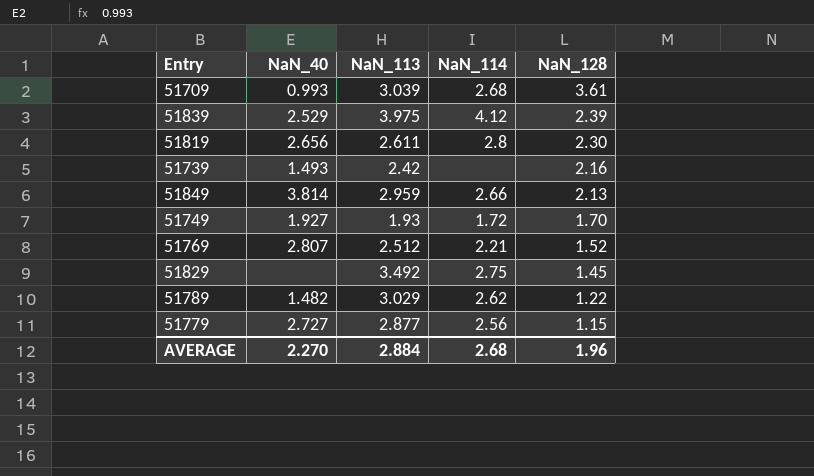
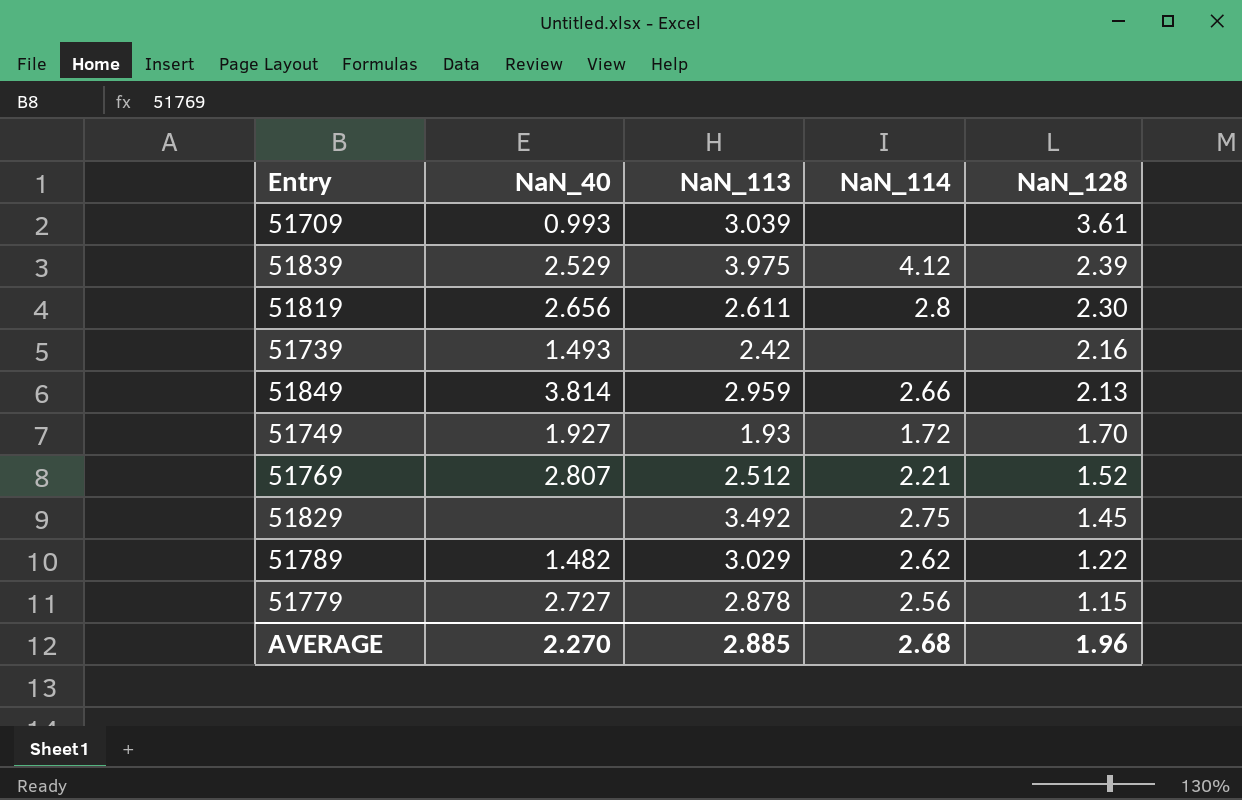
51709 | NaN_114: 2.68 -> none
51779 | NaN_113: 2.877 -> 2.878
AVERAGE | NaN_113: 2.884 -> 2.885

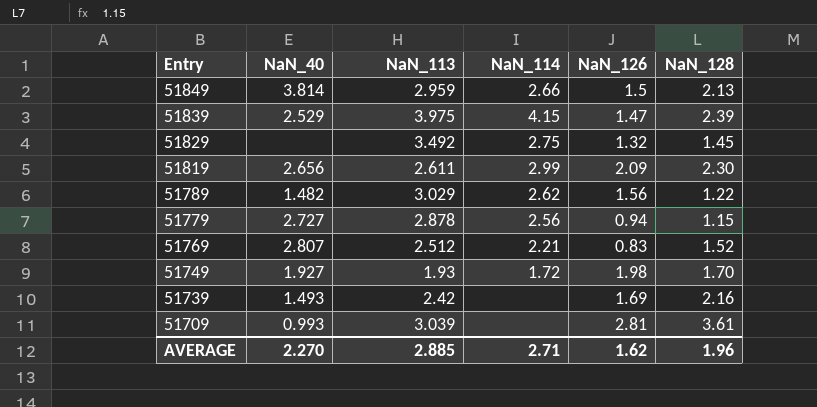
row order: NaN_128 descending -> Entry descending
column NaN_126 | position: none -> 5
51839 | NaN_114: 4.12 -> 4.15
51819 | NaN_114: 2.8 -> 2.99
AVERAGE | NaN_114: 2.68 -> 2.71

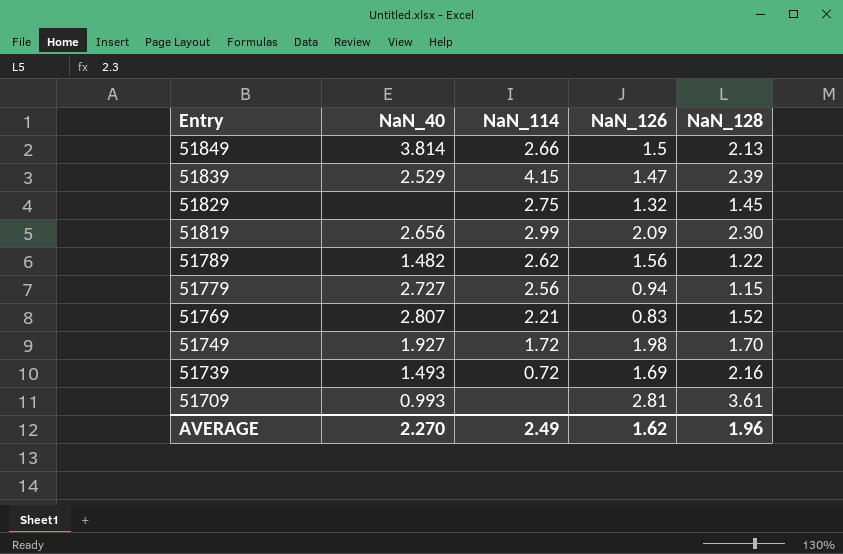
column NaN_113 | position: 3 -> none
51739 | NaN_114: none -> 0.72
AVERAGE | NaN_114: 2.71 -> 2.49

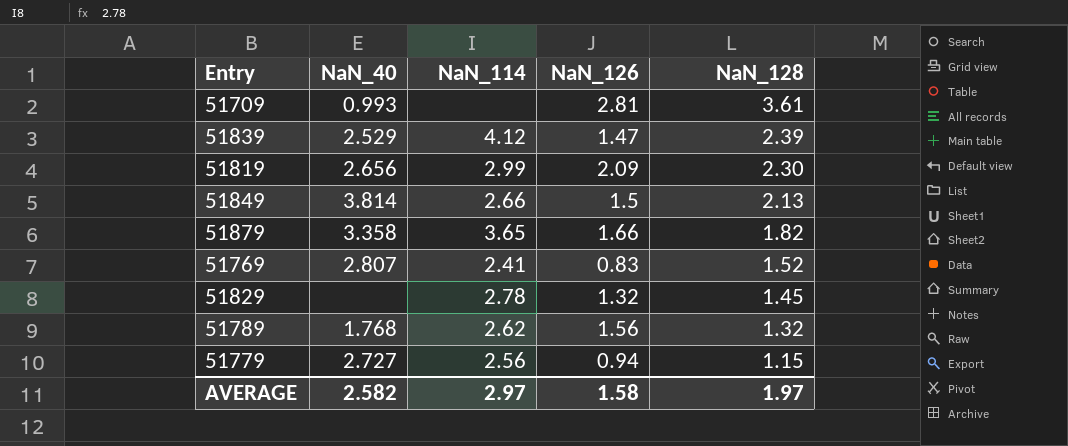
row order: Entry descending -> NaN_128 descending
row 51749: 1.927 | 1.72 | 1.98 | 1.70 -> none
row 51739: 1.493 | 0.72 | 1.69 | 2.16 -> none
51839 | NaN_114: 4.15 -> 4.12
row 51879: none -> 3.358 | 3.65 | 1.66 | 1.82
51769 | NaN_114: 2.21 -> 2.41
51829 | NaN_114: 2.75 -> 2.78
51789 | NaN_40: 1.482 -> 1.768
51789 | NaN_128: 1.22 -> 1.32
AVERAGE | NaN_40: 2.270 -> 2.582
AVERAGE | NaN_114: 2.49 -> 2.97
AVERAGE | NaN_126: 1.62 -> 1.58
AVERAGE | NaN_128: 1.96 -> 1.97

